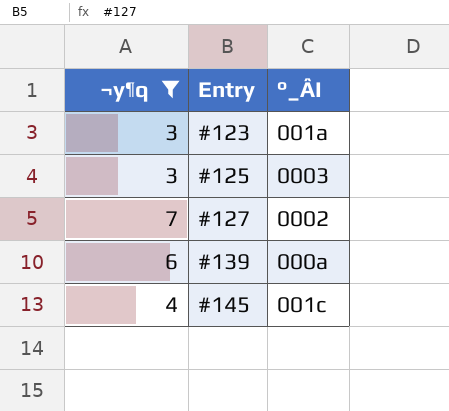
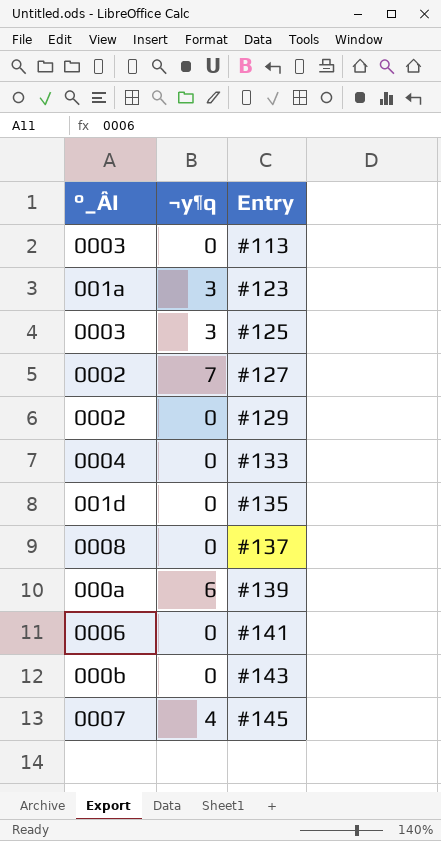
filter: ¬y¶q != 0 -> none
column °_ÂI | position: 3 -> 1
#145 | °_ÂI: 001c -> 0007

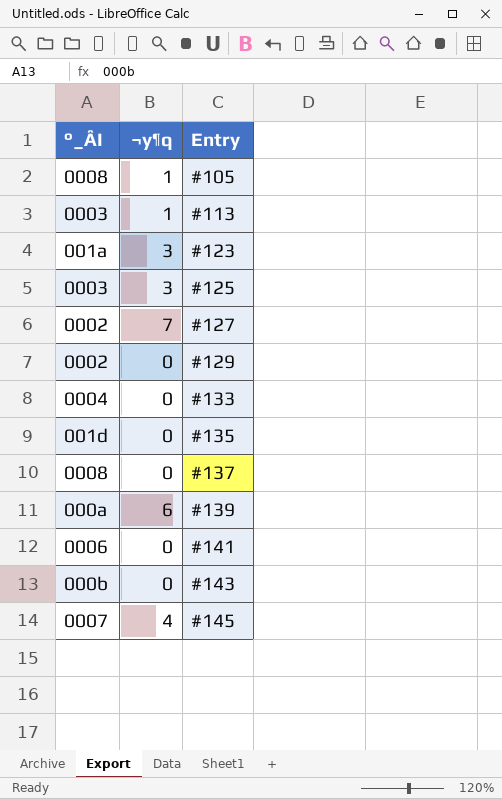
row #105: none -> 0008 | 1
#113 | ¬y¶q: 0 -> 1

